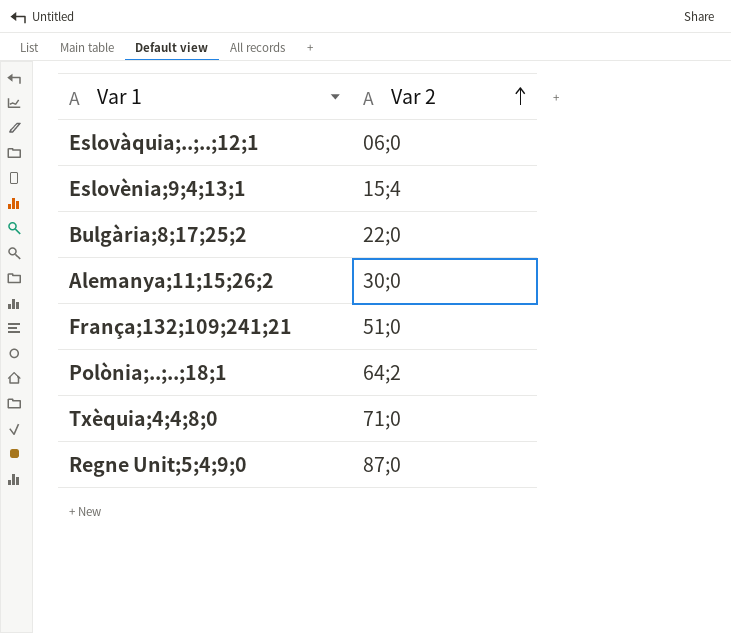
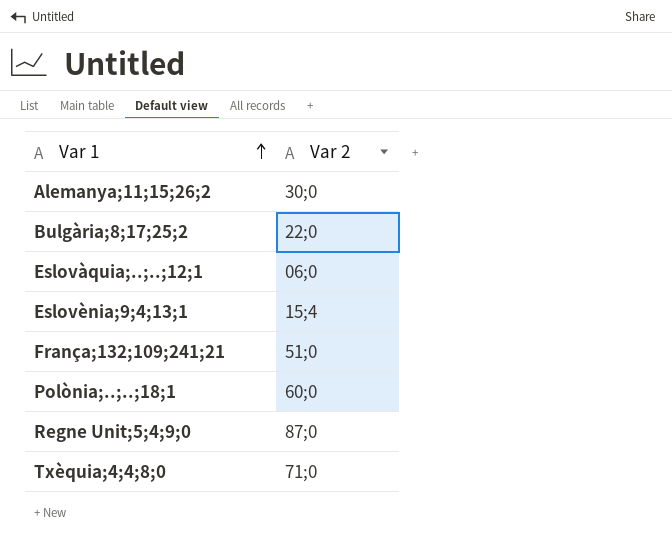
row order: Var 2 ascending -> Var 1 ascending
Polònia;..;..;18;1 | Var 2: 64;2 -> 60;0

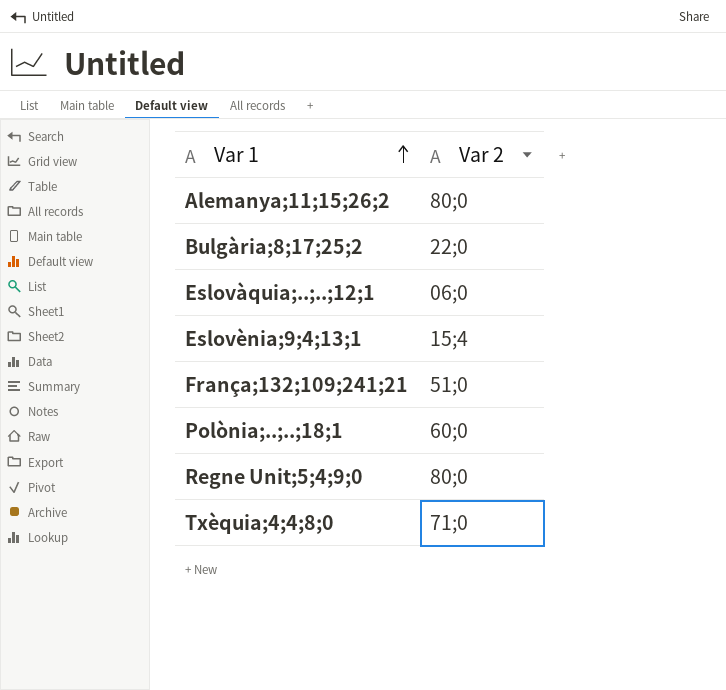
Alemanya;11;15;26;2 | Var 2: 30;0 -> 80;0
Regne Unit;5;4;9;0 | Var 2: 87;0 -> 80;0

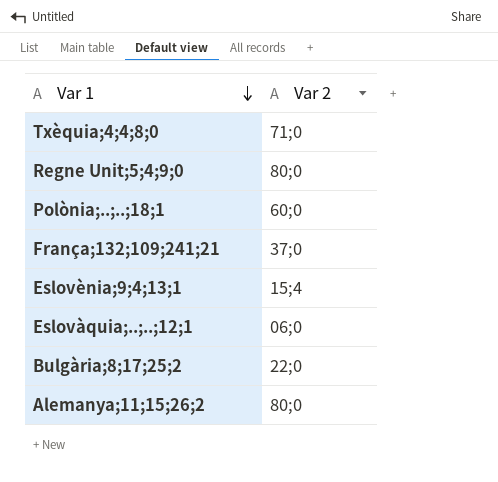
row order: Var 1 ascending -> Var 1 descending
França;132;109;241;21 | Var 2: 51;0 -> 37;0

